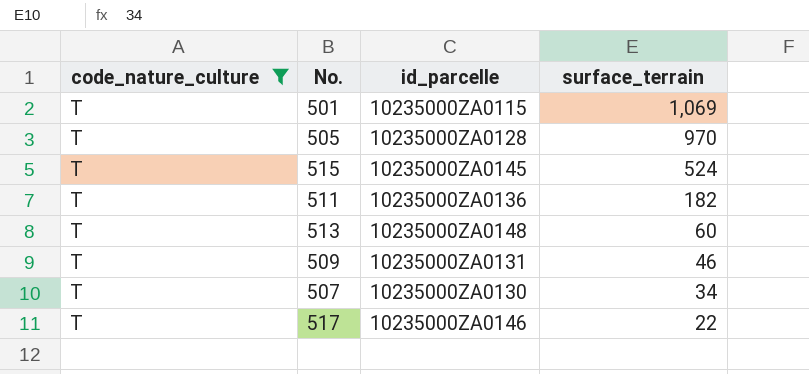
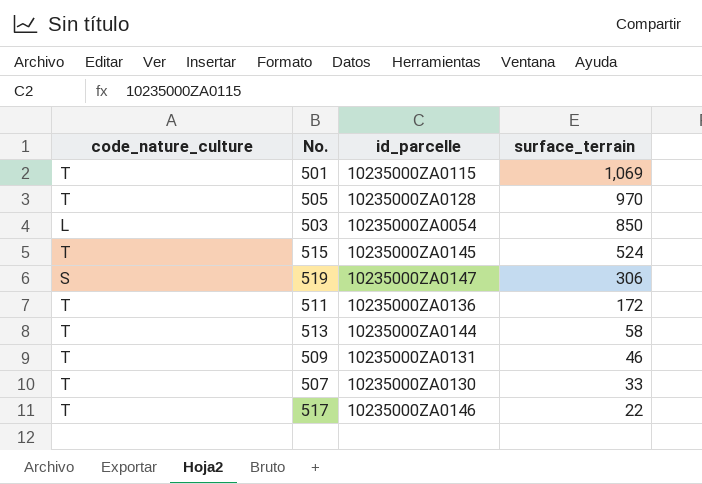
filter: code_nature_culture = T -> none
511 | surface_terrain: 182 -> 172
513 | id_parcelle: 10235000ZA0148 -> 10235000ZA0144
513 | surface_terrain: 60 -> 58
507 | surface_terrain: 34 -> 33

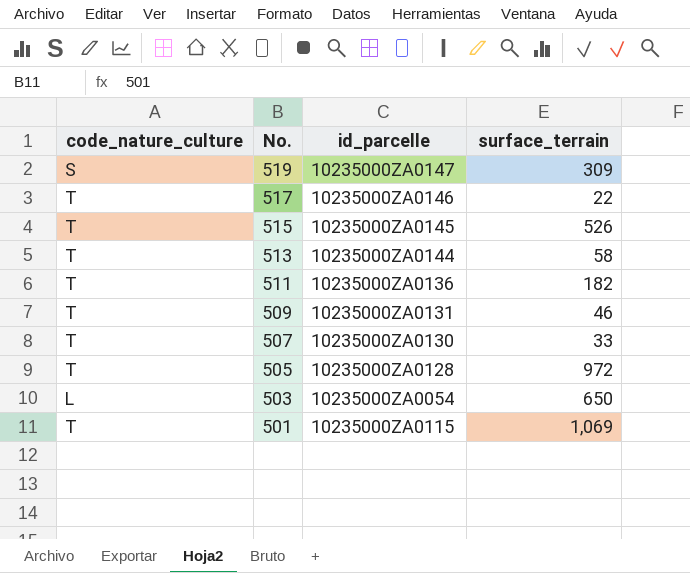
row order: surface_terrain descending -> No. descending
519 | surface_terrain: 306 -> 309
515 | surface_terrain: 524 -> 526
511 | surface_terrain: 172 -> 182
505 | surface_terrain: 970 -> 972
503 | surface_terrain: 850 -> 650

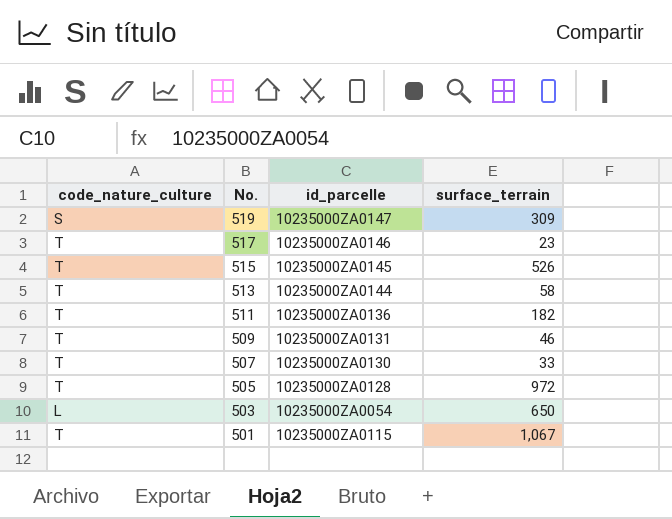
517 | surface_terrain: 22 -> 23
501 | surface_terrain: 1,069 -> 1,067

